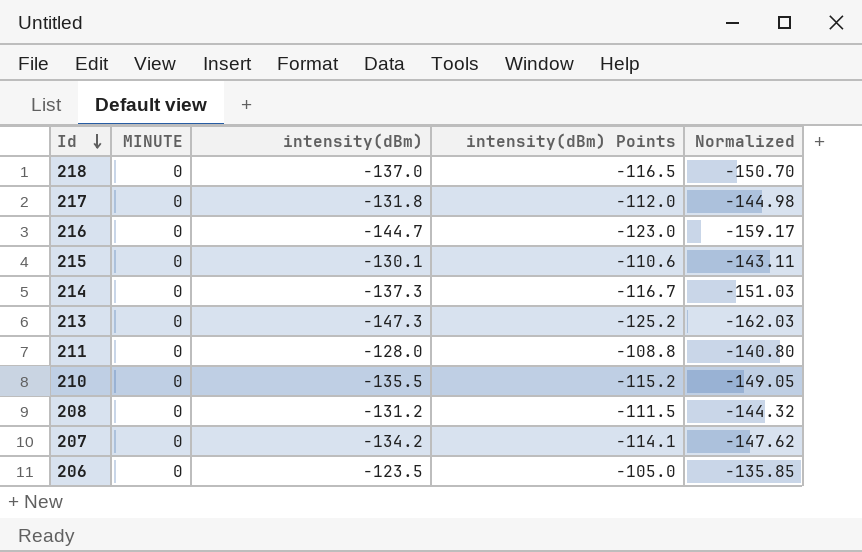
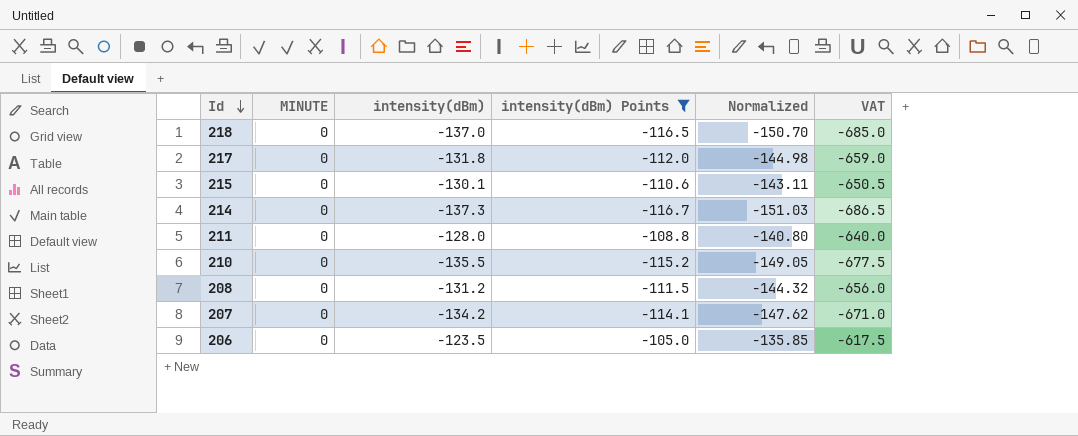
filter: none -> intensity(dBm) Points >= -116.7
column VAT | formula: none -> [intensity(dBm)] * 5

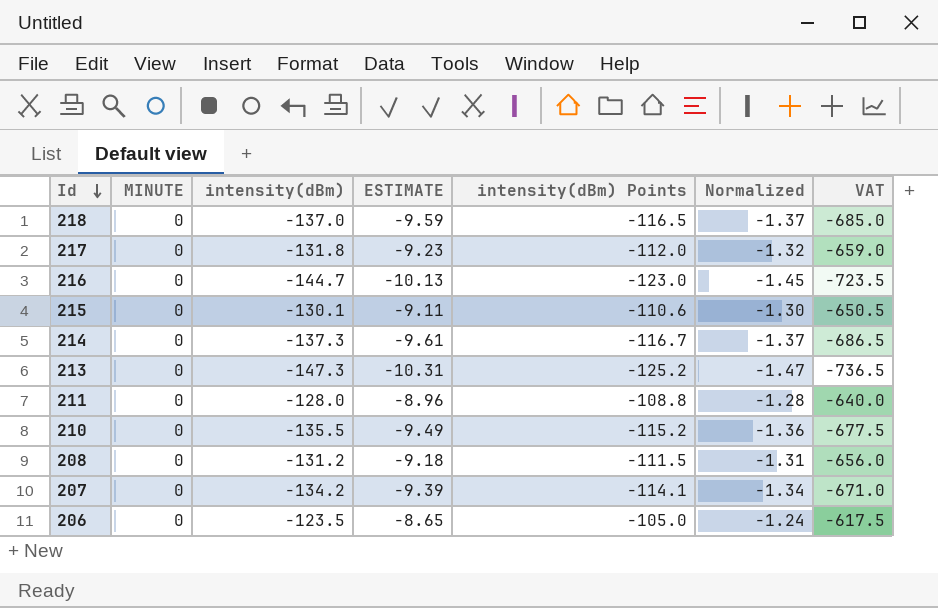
filter: intensity(dBm) Points >= -116.7 -> none
column ESTIMATE | formula: none -> [intensity(dBm)] * 0.07
column Normalized | formula: [intensity(dBm)] * 1.1 -> [intensity(dBm)] * 0.01

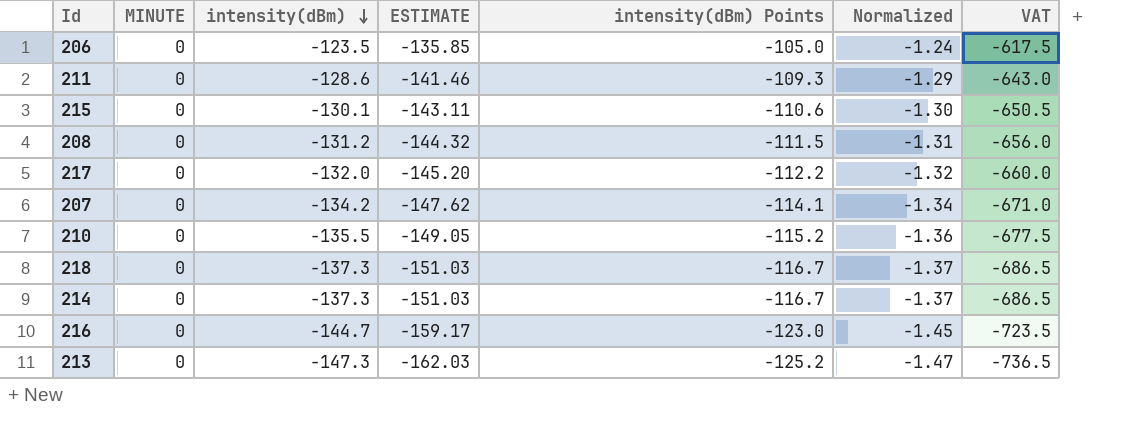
row order: Id descending -> intensity(dBm) descending
column ESTIMATE | formula: [intensity(dBm)] * 0.07 -> [intensity(dBm)] * 1.1
211 | intensity(dBm): -128.0 -> -128.6
211 | intensity(dBm) Points: -108.8 -> -109.3
211 | Normalized: -1.28 -> -1.29
211 | VAT: -640.0 -> -643.0
217 | intensity(dBm): -131.8 -> -132.0
217 | intensity(dBm) Points: -112.0 -> -112.2
217 | VAT: -659.0 -> -660.0
218 | intensity(dBm): -137.0 -> -137.3
218 | intensity(dBm) Points: -116.5 -> -116.7
218 | VAT: -685.0 -> -686.5

